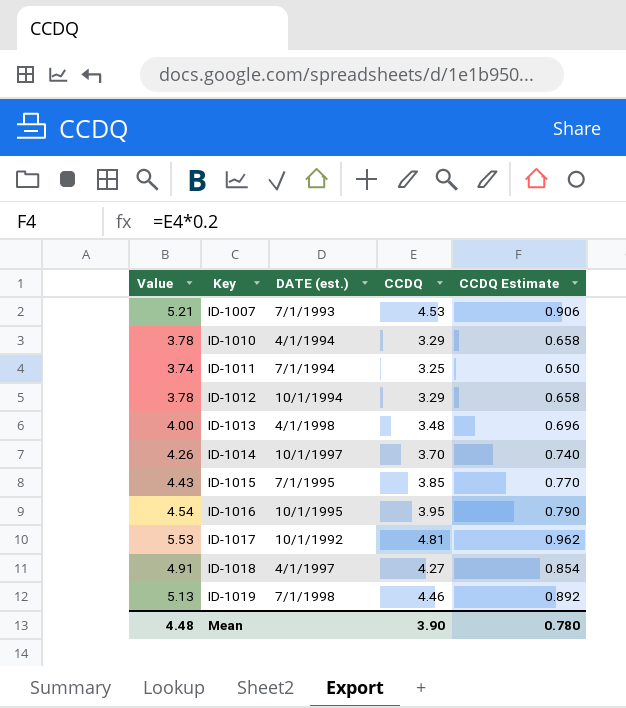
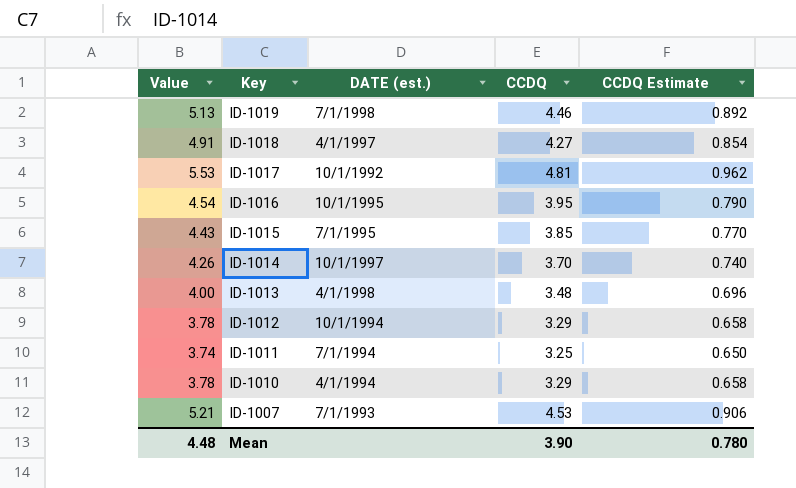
row order: Key ascending -> Key descending

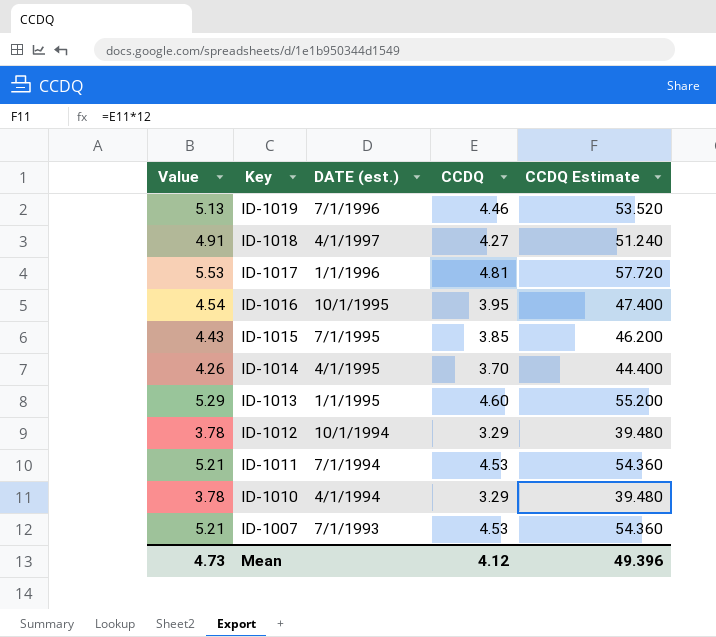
column CCDQ Estimate | formula: [CCDQ] * 0.2 -> [CCDQ] * 12
ID-1019 | DATE (est.): 7/1/1998 -> 7/1/1996
ID-1017 | DATE (est.): 10/1/1992 -> 1/1/1996
ID-1014 | DATE (est.): 10/1/1997 -> 4/1/1995
ID-1013 | Value: 4.00 -> 5.29
ID-1013 | DATE (est.): 4/1/1998 -> 1/1/1995
ID-1013 | CCDQ: 3.48 -> 4.60
ID-1011 | Value: 3.74 -> 5.21
ID-1011 | CCDQ: 3.25 -> 4.53
Mean | Value: 4.48 -> 4.73
Mean | CCDQ: 3.90 -> 4.12
Mean | CCDQ Estimate: 0.780 -> 49.396

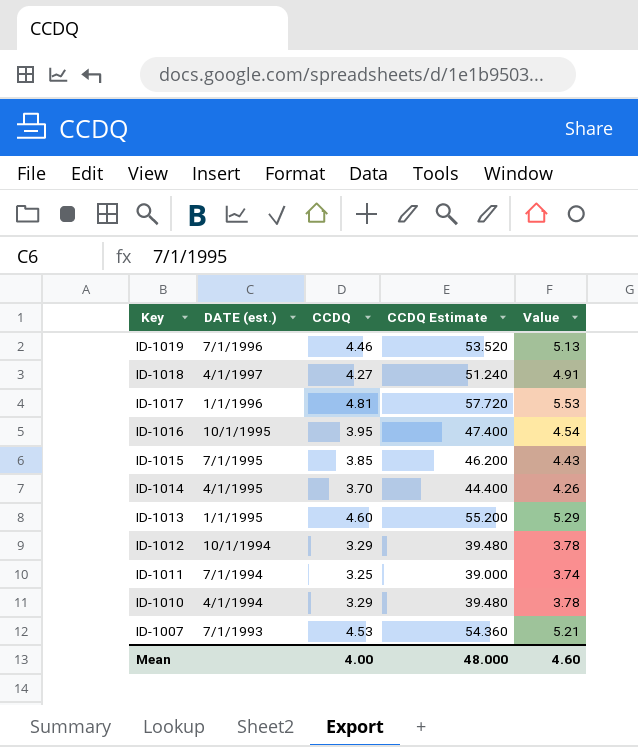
column Value | position: 1 -> 5
ID-1011 | CCDQ: 4.53 -> 3.25
ID-1011 | CCDQ Estimate: 54.360 -> 39.000
ID-1011 | Value: 5.21 -> 3.74
Mean | CCDQ: 4.12 -> 4.00
Mean | CCDQ Estimate: 49.396 -> 48.000
Mean | Value: 4.73 -> 4.60

